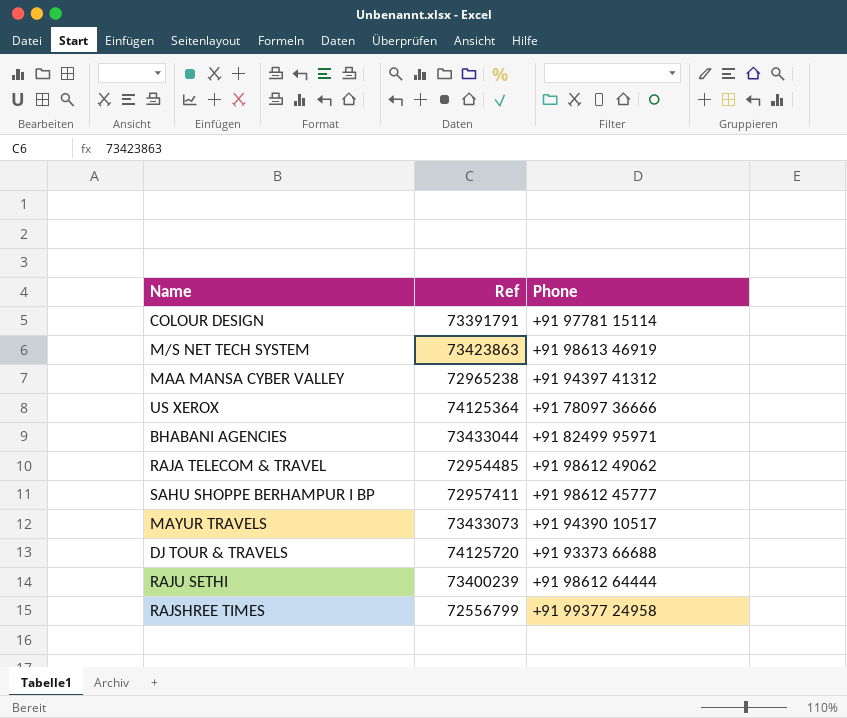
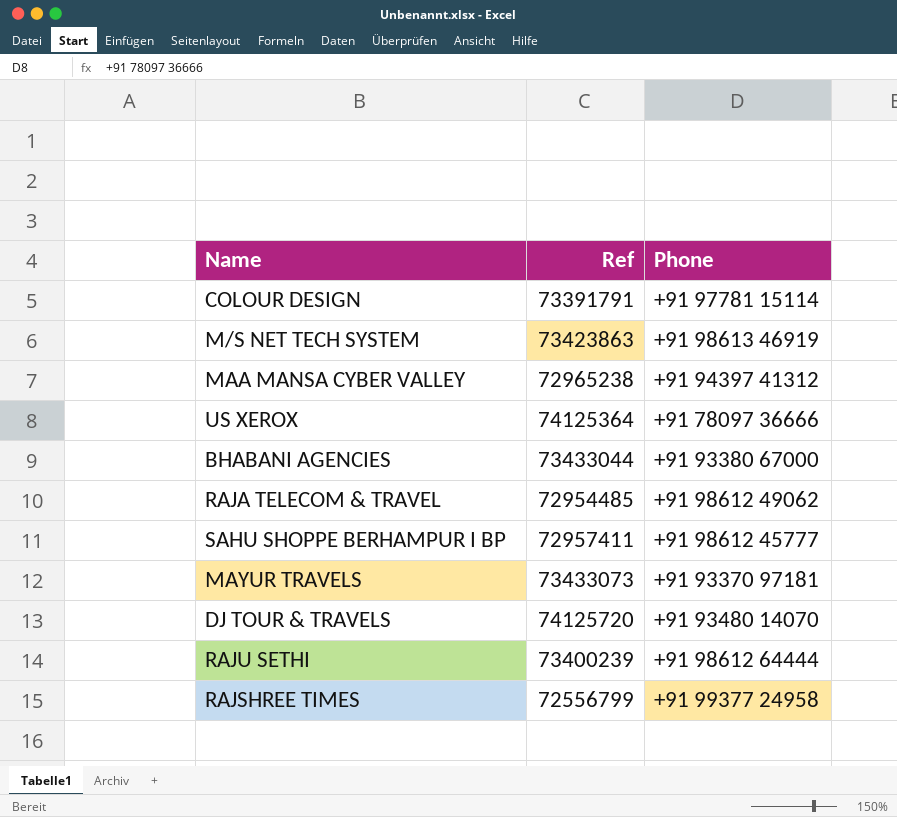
BHABANI AGENCIES | Phone: +91 82499 95971 -> +91 93380 67000
MAYUR TRAVELS | Phone: +91 94390 10517 -> +91 93370 97181
DJ TOUR & TRAVELS | Phone: +91 93373 66688 -> +91 93480 14070

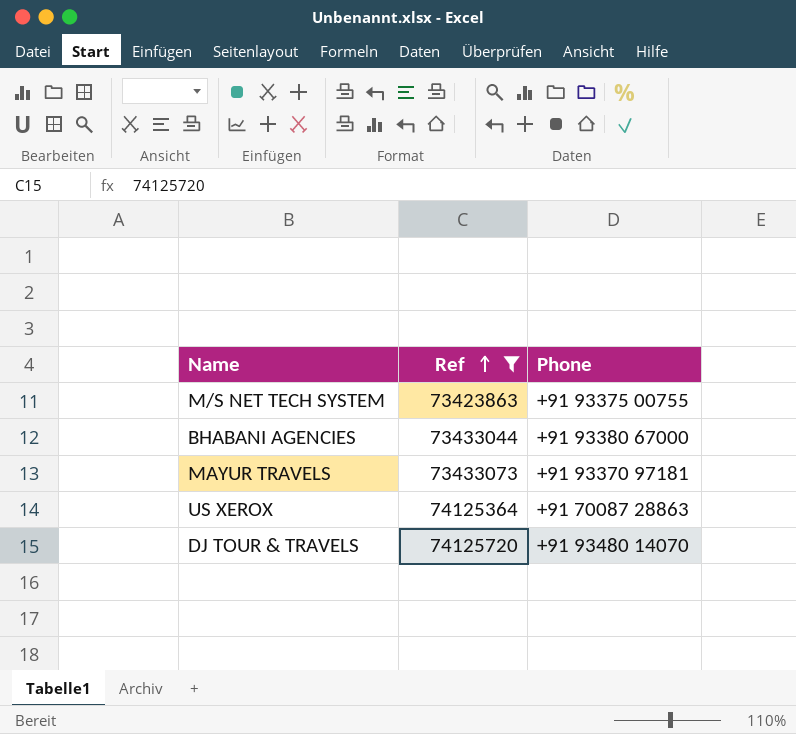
filter: none -> Ref >= 73423863
row order: none -> Ref ascending
M/S NET TECH SYSTEM | Phone: +91 98613 46919 -> +91 93375 00755
US XEROX | Phone: +91 78097 36666 -> +91 70087 28863

